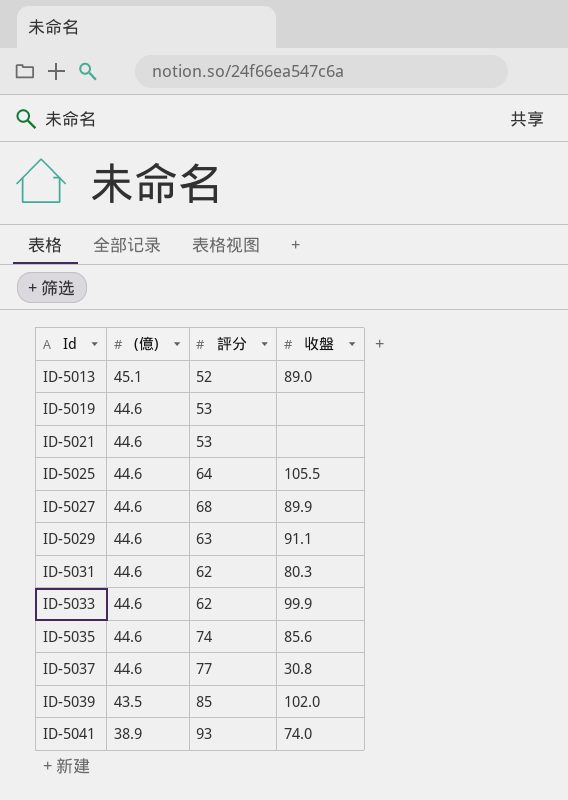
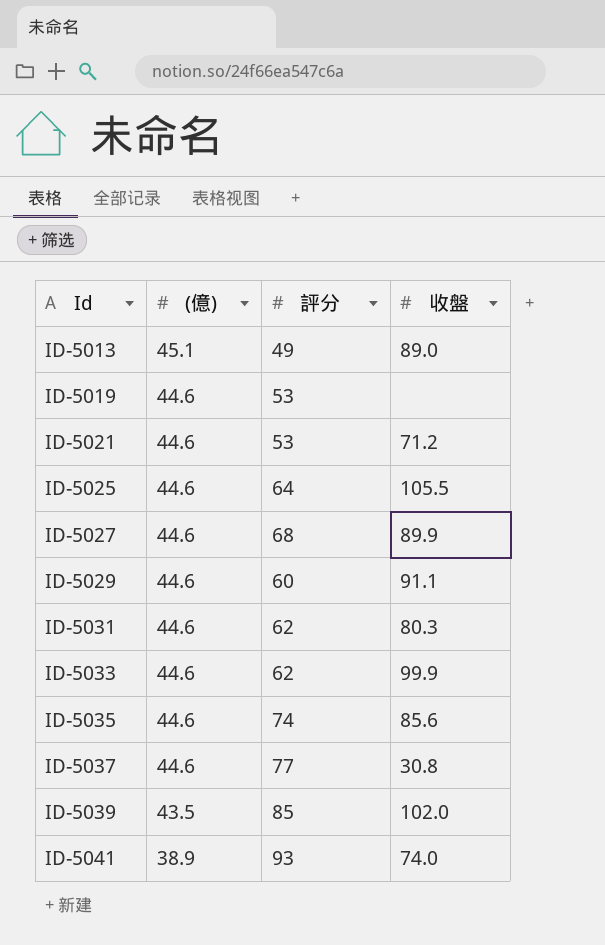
ID-5013 | 評分: 52 -> 49
ID-5021 | 收盤: none -> 71.2
ID-5029 | 評分: 63 -> 60

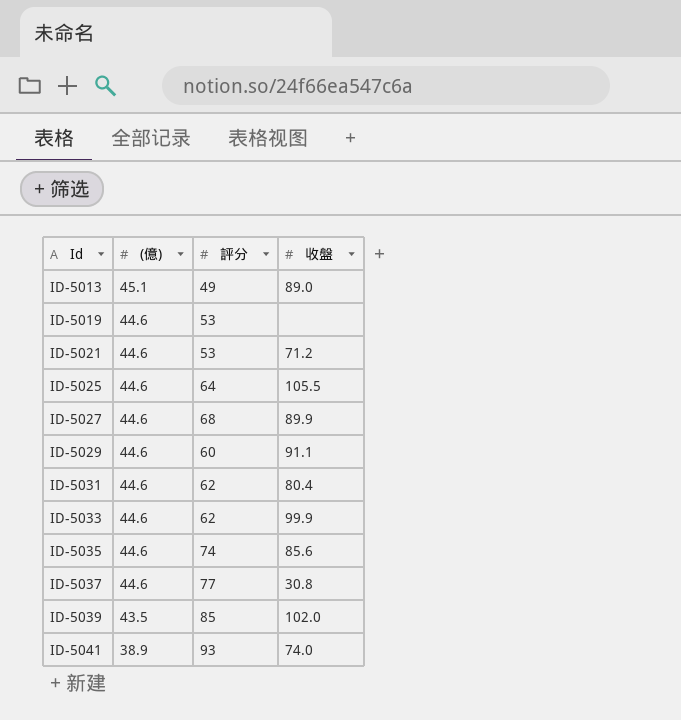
ID-5031 | 收盤: 80.3 -> 80.4

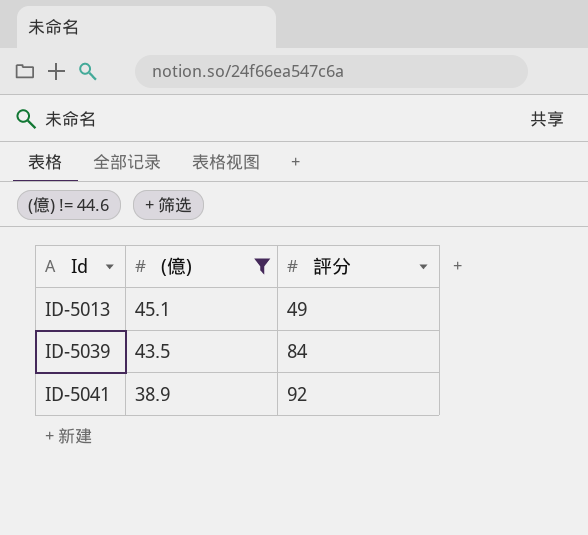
filter: none -> (億) != 44.6
column 收盤 | position: 4 -> none
ID-5039 | 評分: 85 -> 84
ID-5041 | 評分: 93 -> 92

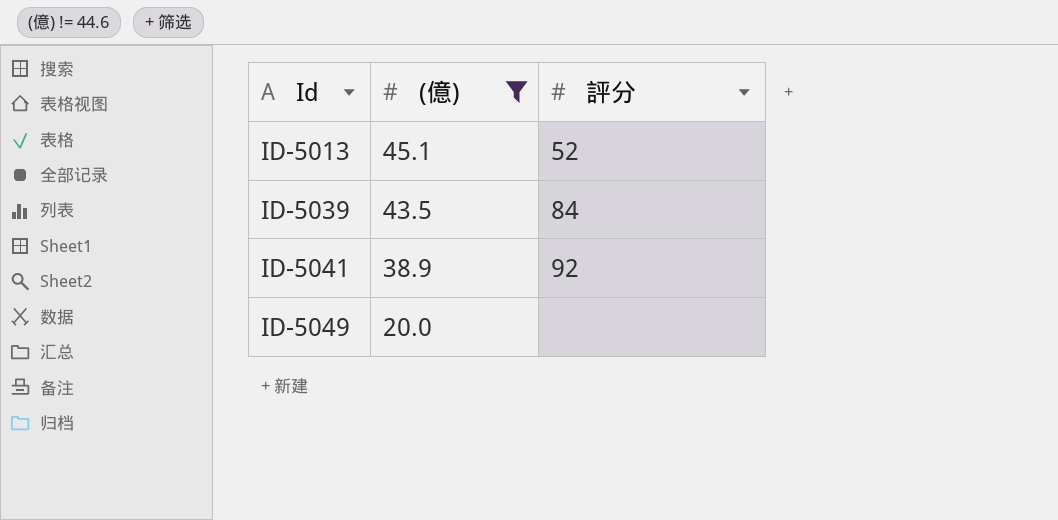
ID-5013 | 評分: 49 -> 52
row ID-5049: none -> 20.0 | none

